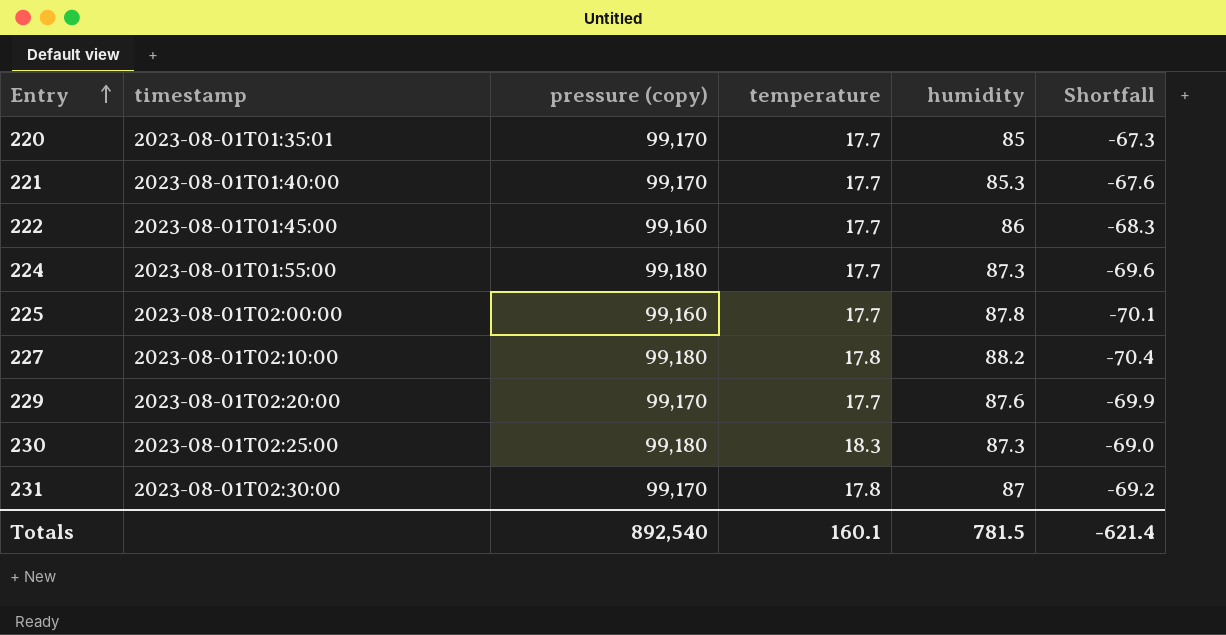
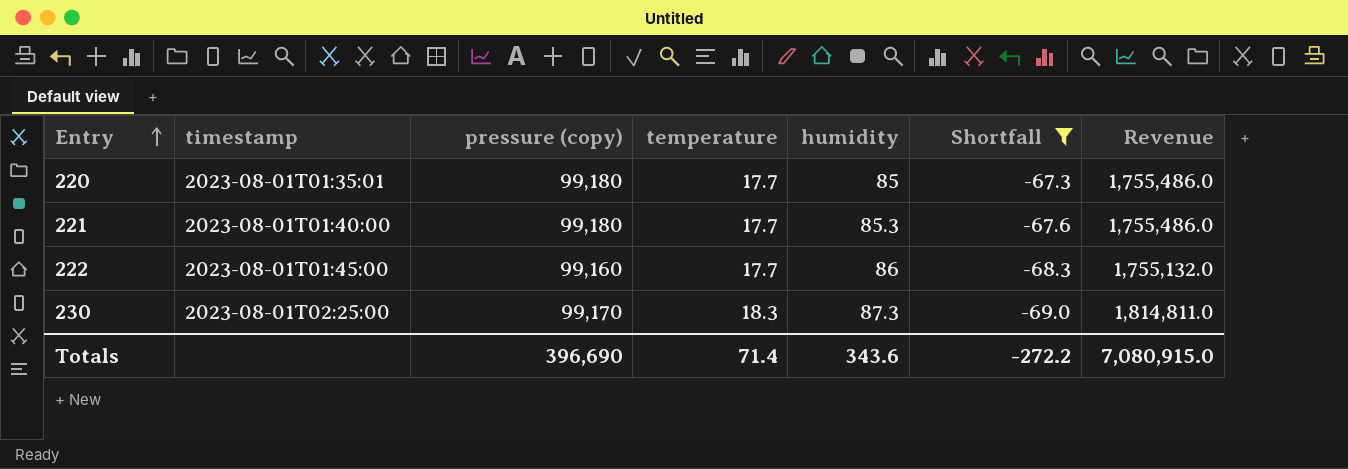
filter: none -> Shortfall >= -69.0
column Revenue | formula: none -> [pressure (copy)] * [temperature]
220 | pressure (copy): 99,170 -> 99,180
221 | pressure (copy): 99,170 -> 99,180
230 | pressure (copy): 99,180 -> 99,170
Totals | pressure (copy): 892,540 -> 396,690
Totals | temperature: 160.1 -> 71.4
Totals | humidity: 781.5 -> 343.6
Totals | Shortfall: -621.4 -> -272.2

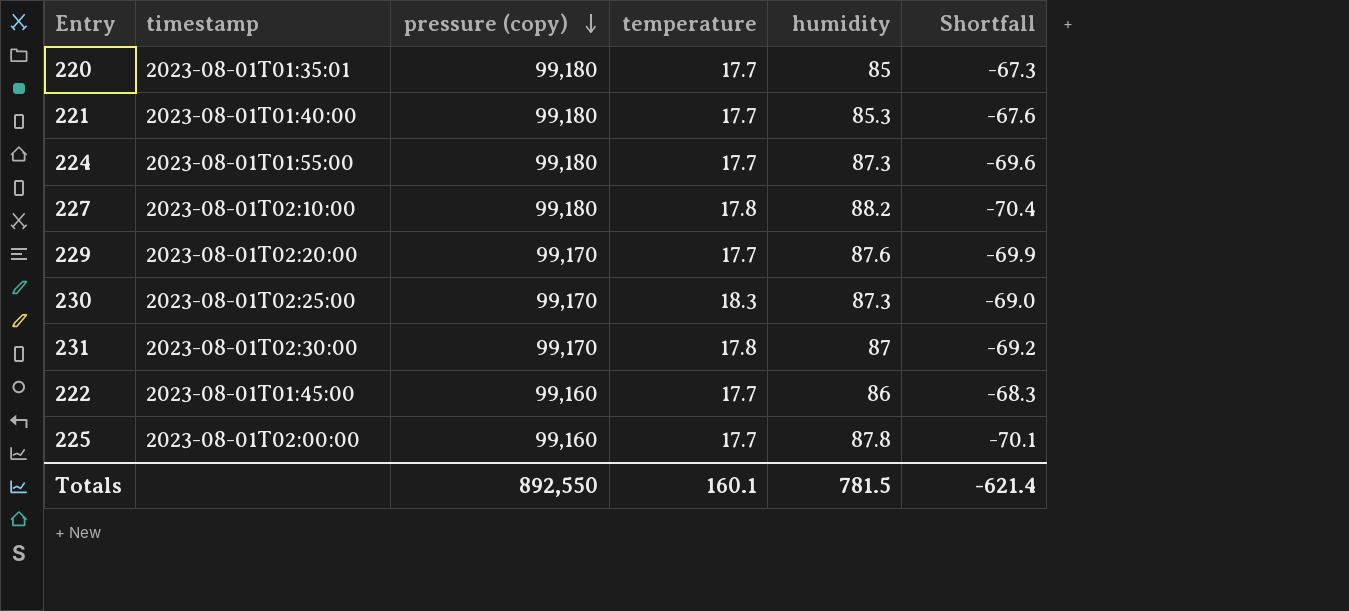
filter: Shortfall >= -69.0 -> none
row order: Entry ascending -> pressure (copy) descending
column Revenue | formula: [pressure (copy)] * [temperature] -> none
Totals | pressure (copy): 396,690 -> 892,550
Totals | temperature: 71.4 -> 160.1
Totals | humidity: 343.6 -> 781.5
Totals | Shortfall: -272.2 -> -621.4

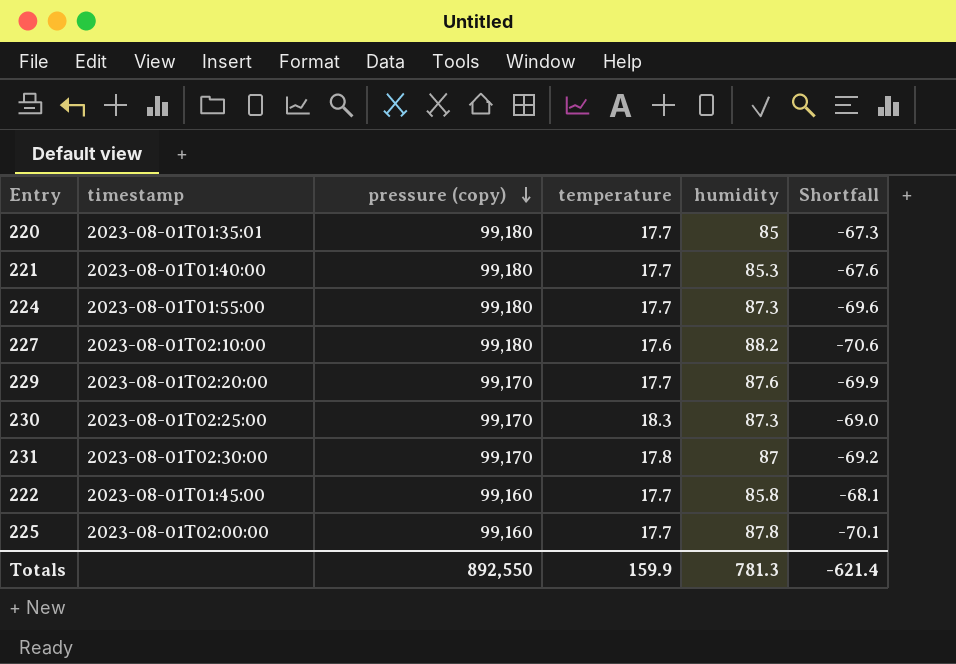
227 | temperature: 17.8 -> 17.6
227 | Shortfall: -70.4 -> -70.6
222 | humidity: 86 -> 85.8
222 | Shortfall: -68.3 -> -68.1
Totals | temperature: 160.1 -> 159.9
Totals | humidity: 781.5 -> 781.3

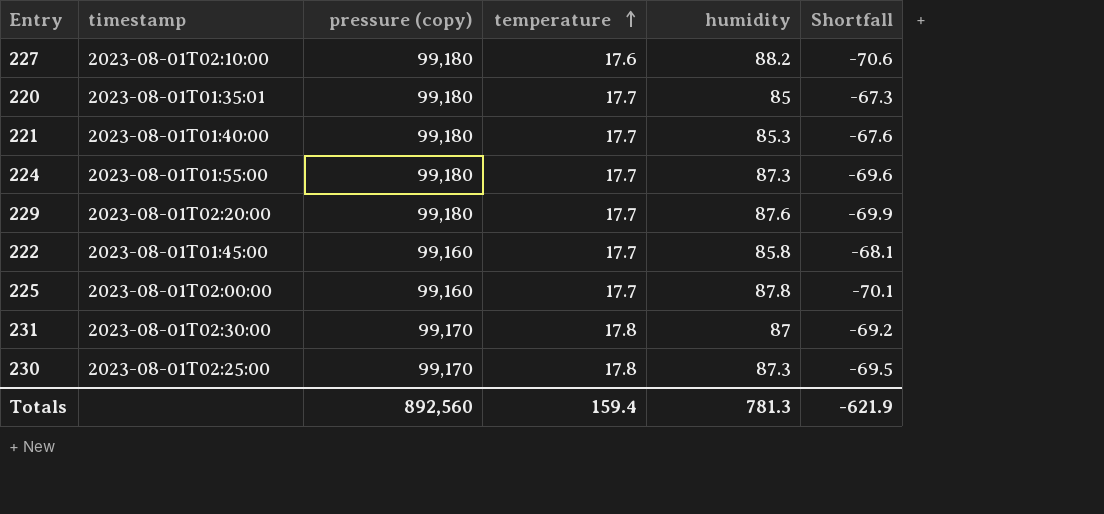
row order: pressure (copy) descending -> temperature ascending
229 | pressure (copy): 99,170 -> 99,180
230 | temperature: 18.3 -> 17.8
230 | Shortfall: -69.0 -> -69.5
Totals | pressure (copy): 892,550 -> 892,560
Totals | temperature: 159.9 -> 159.4
Totals | Shortfall: -621.4 -> -621.9

